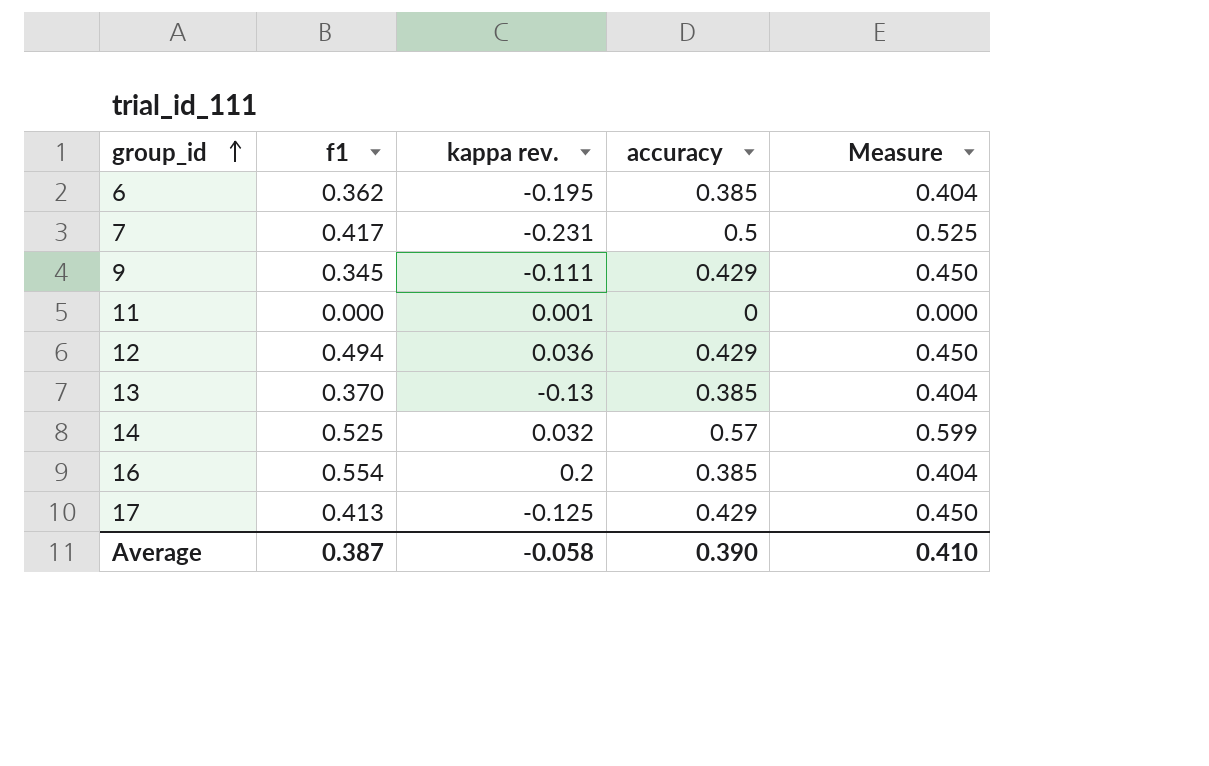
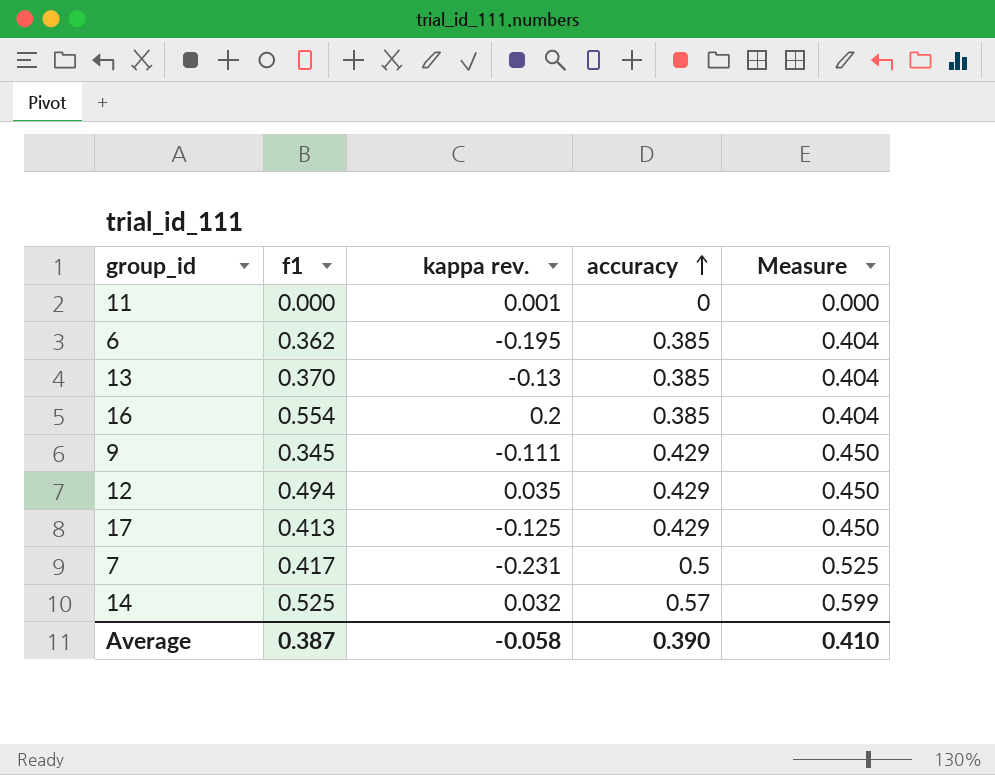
row order: group_id ascending -> accuracy ascending
12 | kappa rev.: 0.036 -> 0.035

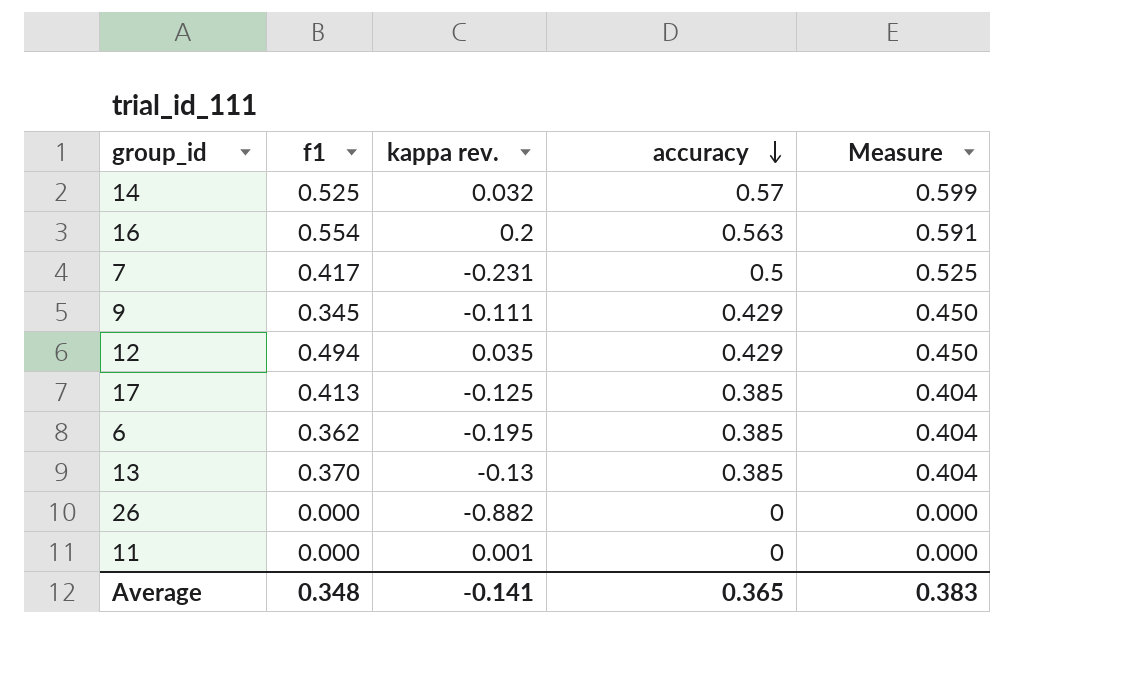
row order: accuracy ascending -> accuracy descending
16 | accuracy: 0.385 -> 0.563
16 | Measure: 0.404 -> 0.591
17 | accuracy: 0.429 -> 0.385
17 | Measure: 0.450 -> 0.404
row 26: none -> 0.000 | -0.882 | 0 | 0.000
Average | f1: 0.387 -> 0.348
Average | kappa rev.: -0.058 -> -0.141
Average | accuracy: 0.390 -> 0.365
Average | Measure: 0.410 -> 0.383

